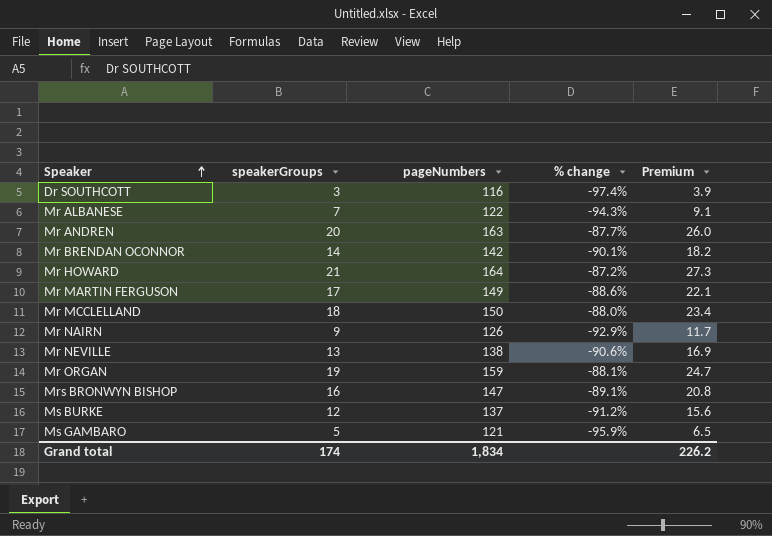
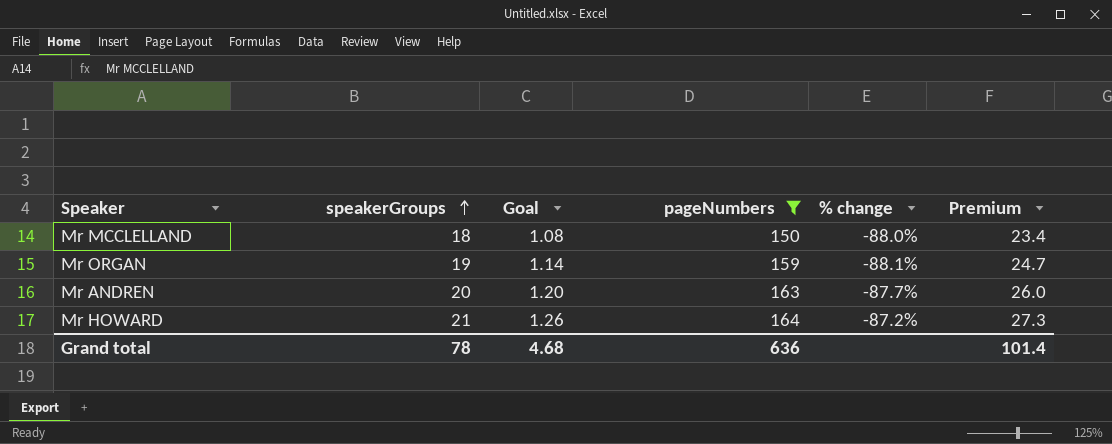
filter: none -> pageNumbers >= 150
row order: Speaker ascending -> speakerGroups ascending
column Goal | formula: none -> [speakerGroups] * 0.06
Grand total | speakerGroups: 174 -> 78
Grand total | pageNumbers: 1,834 -> 636
Grand total | Premium: 226.2 -> 101.4

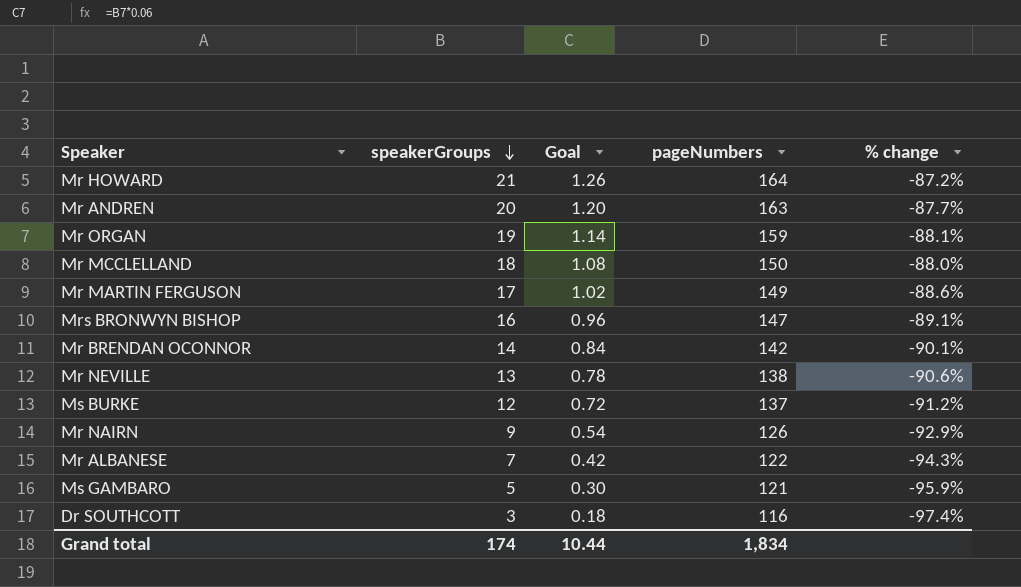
filter: pageNumbers >= 150 -> none
row order: speakerGroups ascending -> speakerGroups descending
column Premium | formula: [speakerGroups] * 1.3 -> none
Grand total | speakerGroups: 78 -> 174
Grand total | Goal: 4.68 -> 10.44
Grand total | pageNumbers: 636 -> 1,834

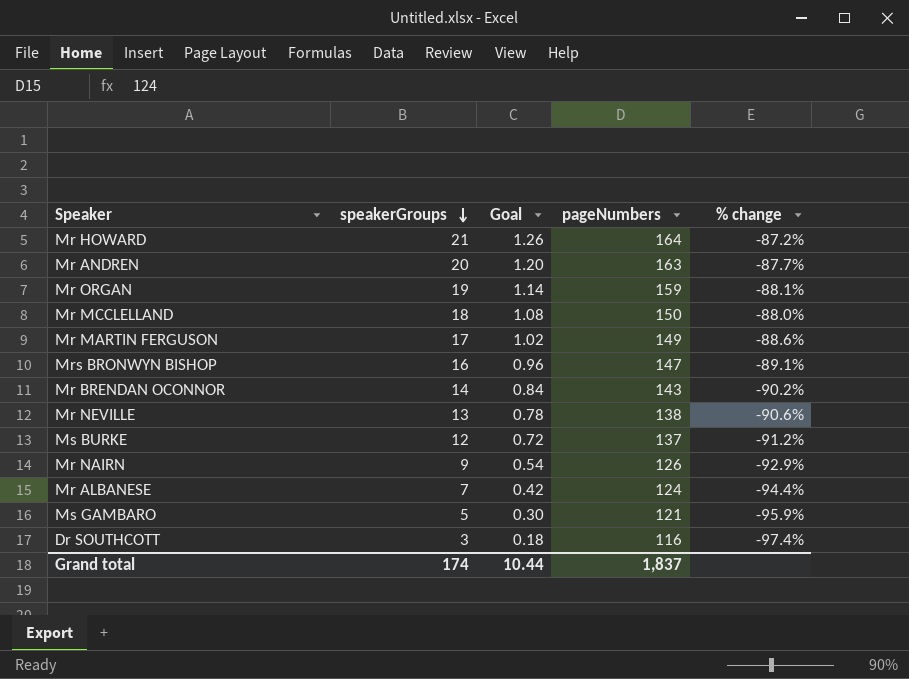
Mr BRENDAN OCONNOR | pageNumbers: 142 -> 143
Mr BRENDAN OCONNOR | % change: -90.1% -> -90.2%
Mr ALBANESE | pageNumbers: 122 -> 124
Mr ALBANESE | % change: -94.3% -> -94.4%
Grand total | pageNumbers: 1,834 -> 1,837

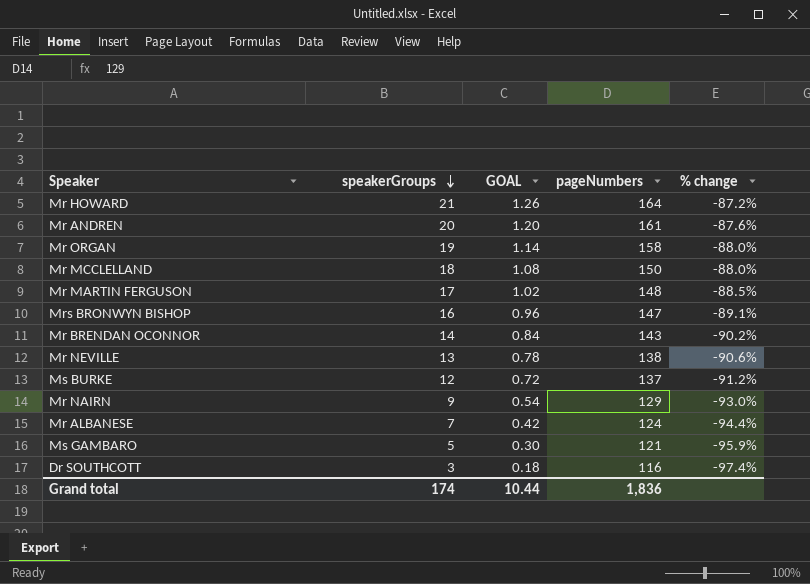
column name: Goal -> GOAL
Mr ANDREN | pageNumbers: 163 -> 161
Mr ANDREN | % change: -87.7% -> -87.6%
Mr ORGAN | pageNumbers: 159 -> 158
Mr ORGAN | % change: -88.1% -> -88.0%
Mr MARTIN FERGUSON | pageNumbers: 149 -> 148
Mr MARTIN FERGUSON | % change: -88.6% -> -88.5%
Mr NAIRN | pageNumbers: 126 -> 129
Mr NAIRN | % change: -92.9% -> -93.0%
Grand total | pageNumbers: 1,837 -> 1,836

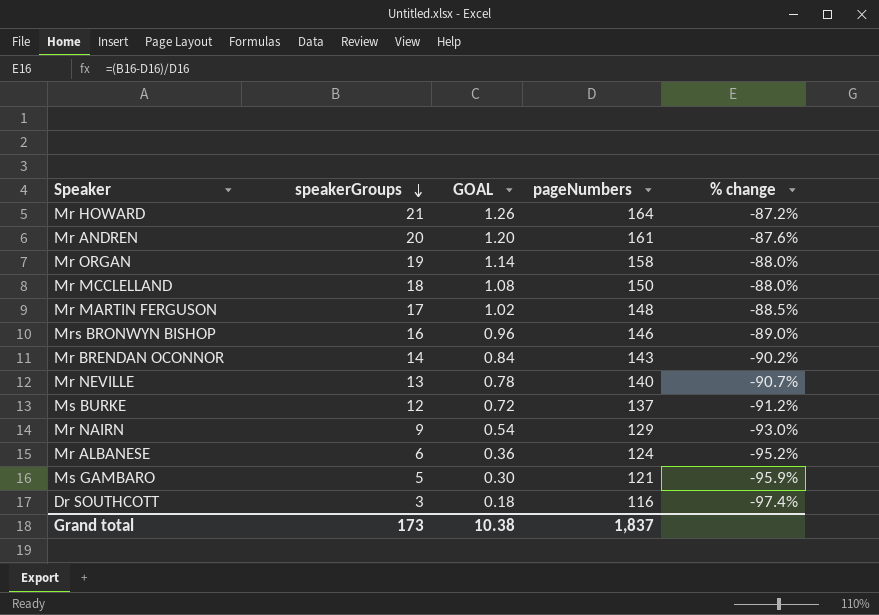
Mrs BRONWYN BISHOP | pageNumbers: 147 -> 146
Mrs BRONWYN BISHOP | % change: -89.1% -> -89.0%
Mr NEVILLE | pageNumbers: 138 -> 140
Mr NEVILLE | % change: -90.6% -> -90.7%
Mr ALBANESE | speakerGroups: 7 -> 6
Mr ALBANESE | GOAL: 0.42 -> 0.36
Mr ALBANESE | % change: -94.4% -> -95.2%
Grand total | speakerGroups: 174 -> 173
Grand total | GOAL: 10.44 -> 10.38
Grand total | pageNumbers: 1,836 -> 1,837

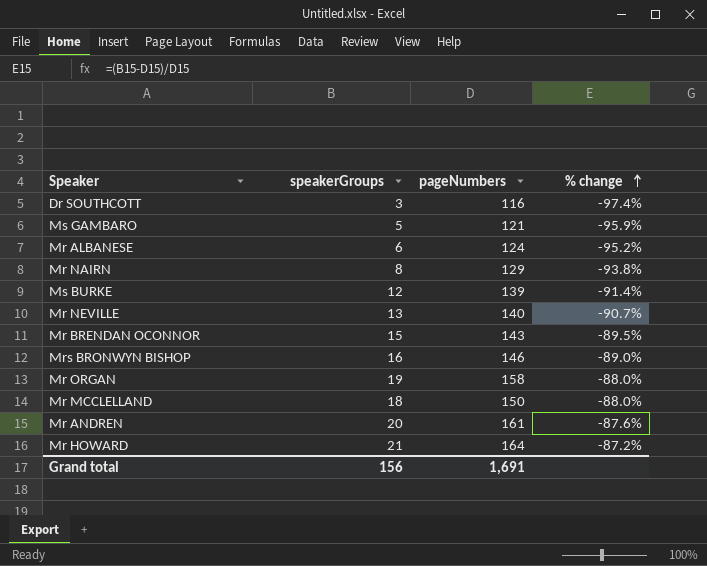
row order: speakerGroups descending -> % change ascending
column GOAL | formula: [speakerGroups] * 0.06 -> none
row Mr MARTIN FERGUSON: 17 | 1.02 | 148 | -88.5% -> none
Mr NAIRN | speakerGroups: 9 -> 8
Mr NAIRN | % change: -93.0% -> -93.8%
Ms BURKE | pageNumbers: 137 -> 139
Ms BURKE | % change: -91.2% -> -91.4%
Mr BRENDAN OCONNOR | speakerGroups: 14 -> 15
Mr BRENDAN OCONNOR | % change: -90.2% -> -89.5%
Grand total | speakerGroups: 173 -> 156
Grand total | pageNumbers: 1,837 -> 1,691

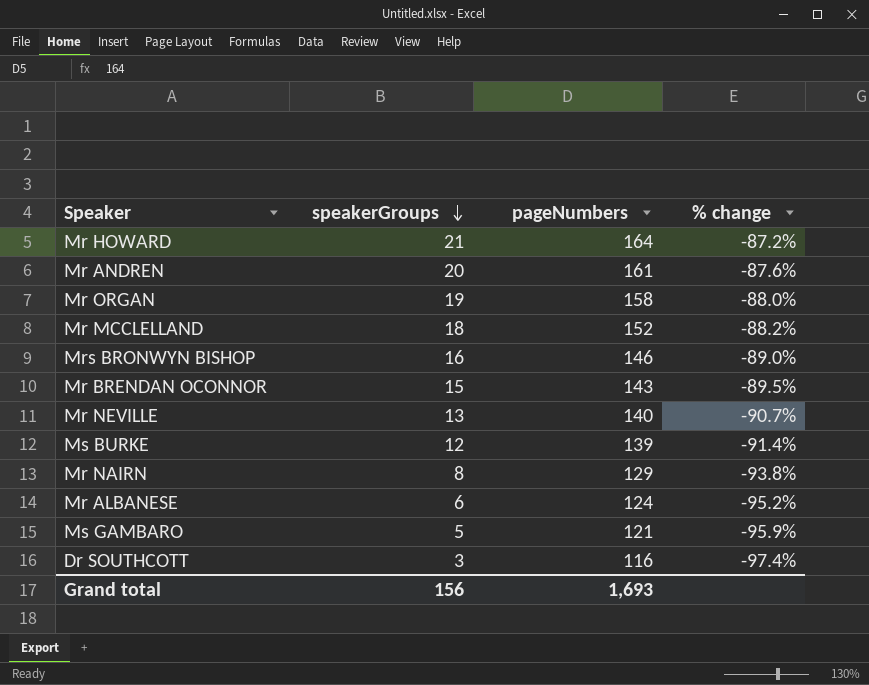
row order: % change ascending -> speakerGroups descending
Mr MCCLELLAND | pageNumbers: 150 -> 152
Mr MCCLELLAND | % change: -88.0% -> -88.2%
Grand total | pageNumbers: 1,691 -> 1,693

